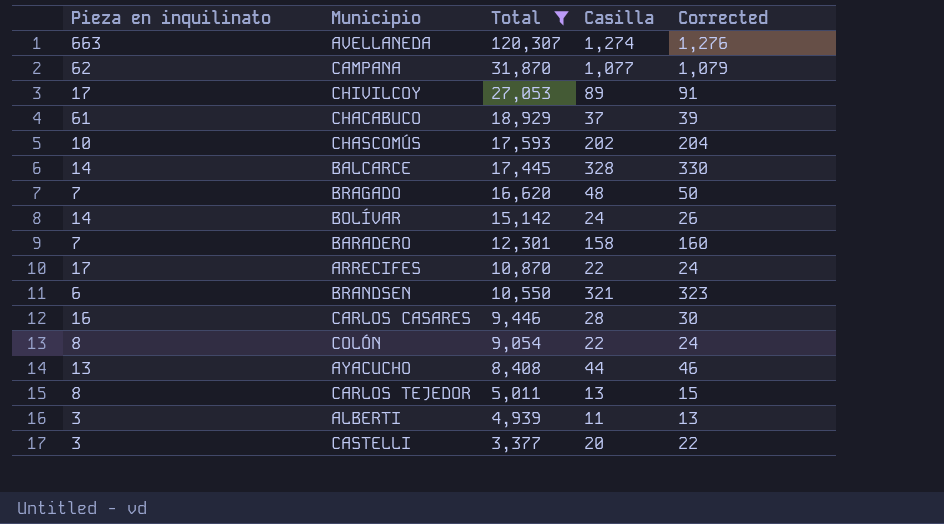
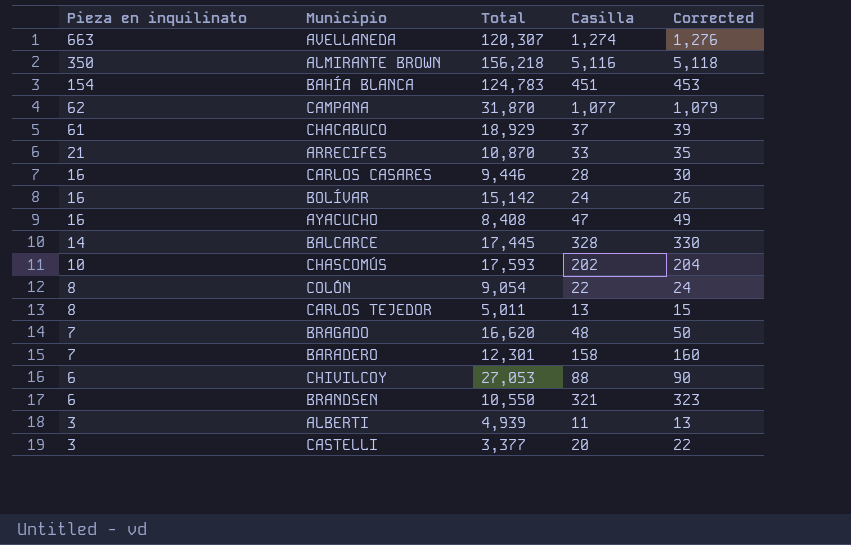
filter: Total <= 120,307 -> none
row order: Total descending -> Pieza en inquilinato descending
ARRECIFES | Pieza en inquilinato: 17 -> 21
ARRECIFES | Casilla: 22 -> 33
ARRECIFES | Corrected: 24 -> 35
BOLÍVAR | Pieza en inquilinato: 14 -> 16
AYACUCHO | Pieza en inquilinato: 13 -> 16
AYACUCHO | Casilla: 44 -> 47
AYACUCHO | Corrected: 46 -> 49
CHIVILCOY | Pieza en inquilinato: 17 -> 6
CHIVILCOY | Casilla: 89 -> 88
CHIVILCOY | Corrected: 91 -> 90

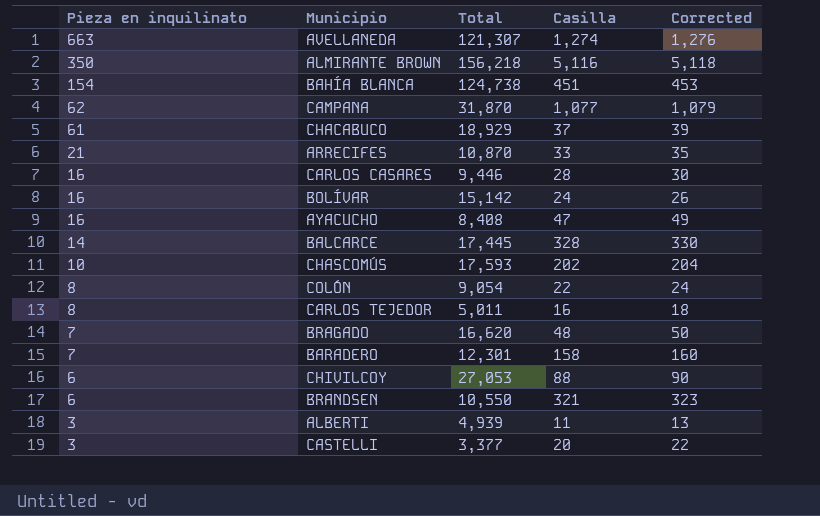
AVELLANEDA | Total: 120,307 -> 121,307
BAHÍA BLANCA | Total: 124,783 -> 124,738
CARLOS TEJEDOR | Casilla: 13 -> 16
CARLOS TEJEDOR | Corrected: 15 -> 18

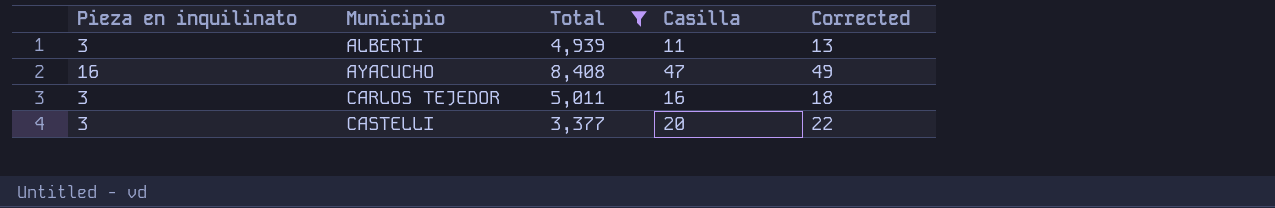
filter: none -> Total <= 8,408
row order: Pieza en inquilinato descending -> Municipio ascending
CARLOS TEJEDOR | Pieza en inquilinato: 8 -> 3

